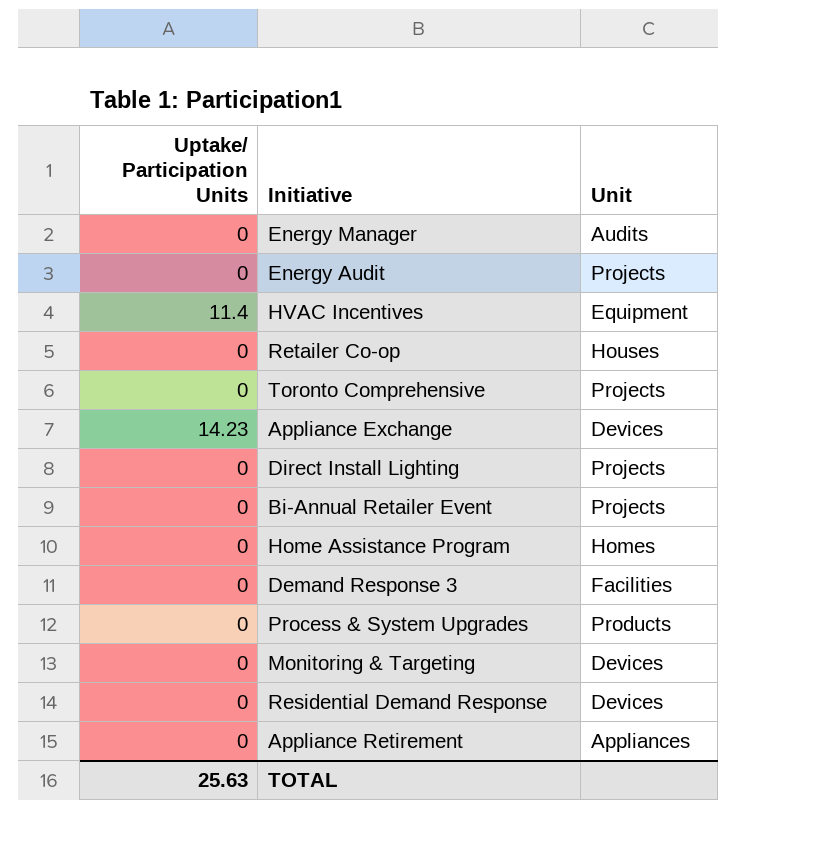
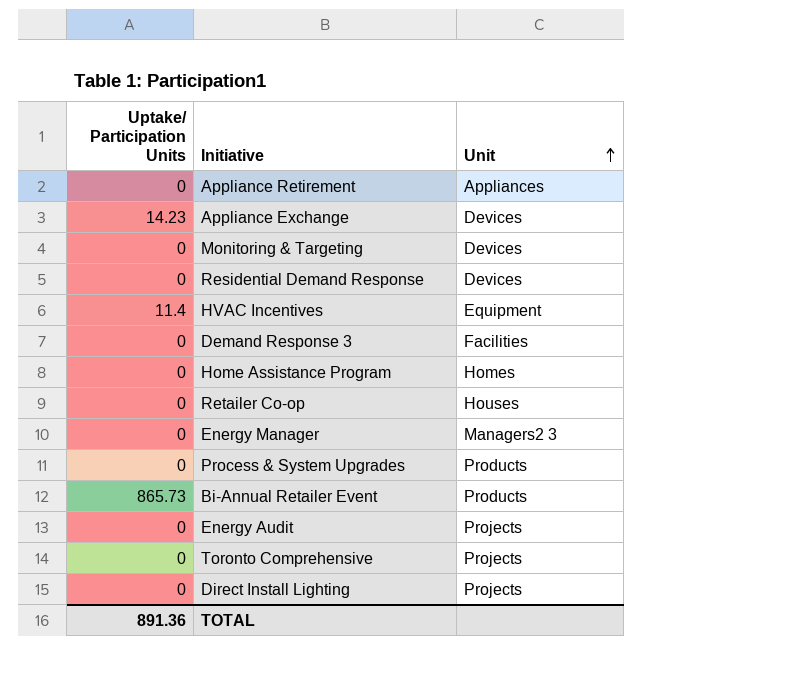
row order: none -> Unit ascending
Energy Manager | Unit: Audits -> Managers2 3
Bi-Annual Retailer Event | Uptake/ Participation Units: 0 -> 865.73
Bi-Annual Retailer Event | Unit: Projects -> Products
TOTAL | Uptake/ Participation Units: 25.63 -> 891.36

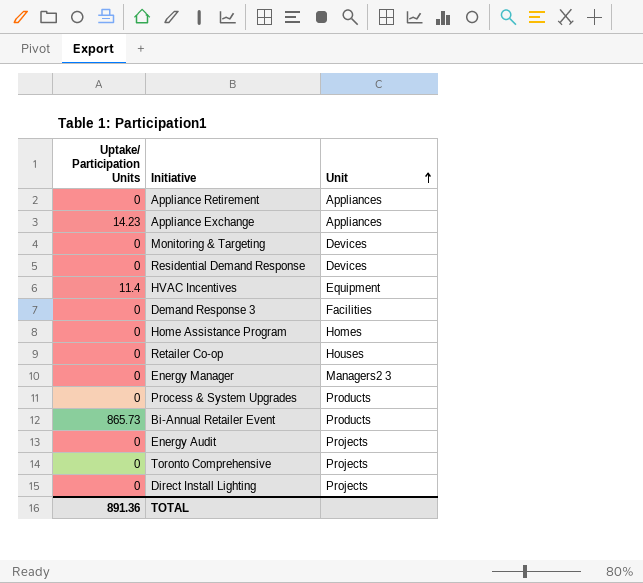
Appliance Exchange | Unit: Devices -> Appliances

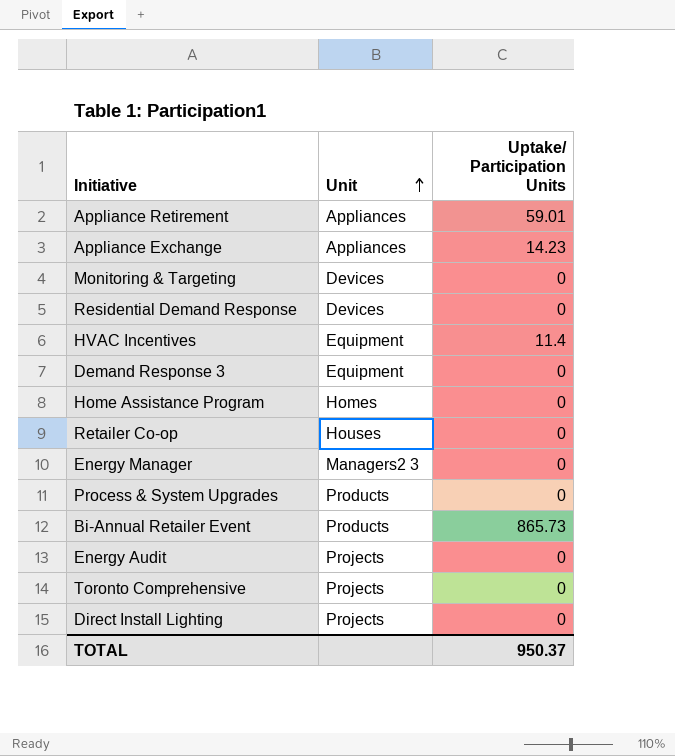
column Uptake/ Participation Units | position: 1 -> 3
Appliance Retirement | Uptake/ Participation Units: 0 -> 59.01
Demand Response 3 | Unit: Facilities -> Equipment
TOTAL | Uptake/ Participation Units: 891.36 -> 950.37

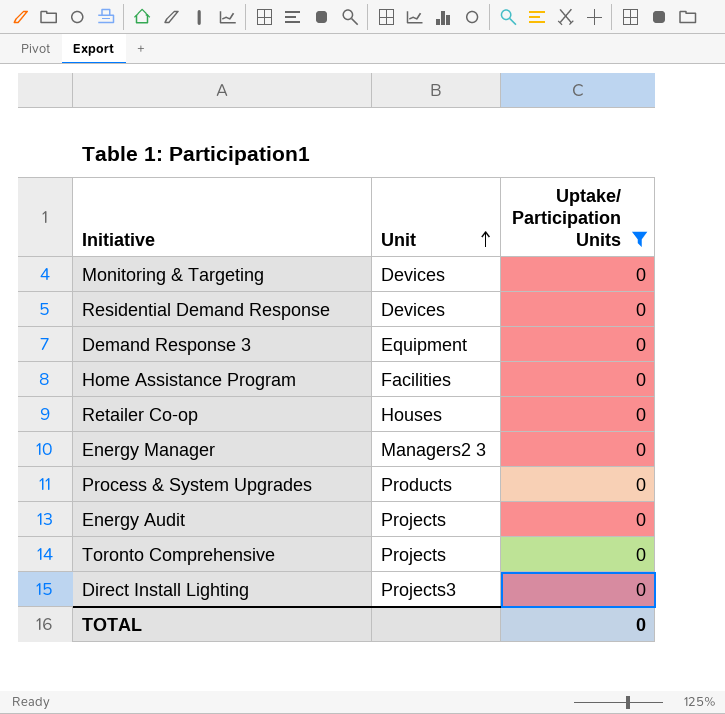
filter: none -> Uptake/ Participation Units = 0
Home Assistance Program | Unit: Homes -> Facilities
Direct Install Lighting | Unit: Projects -> Projects3
TOTAL | Uptake/ Participation Units: 950.37 -> 0

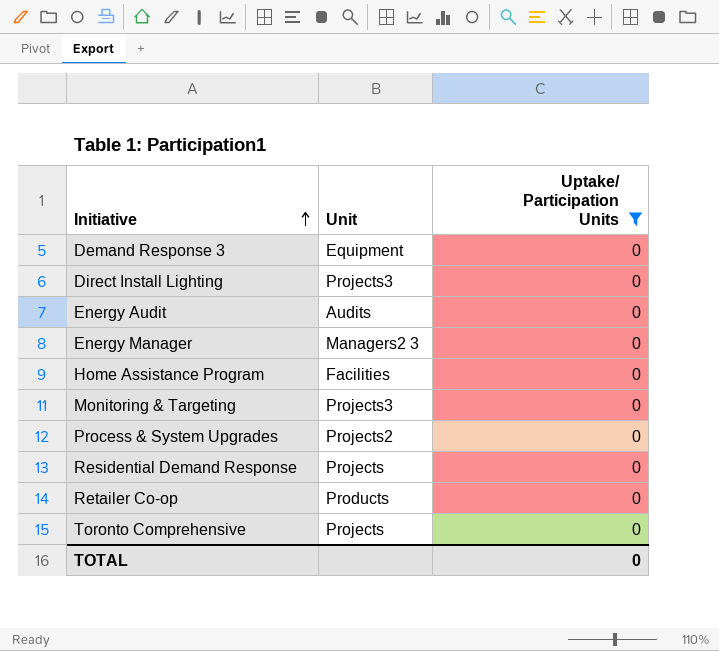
row order: Unit ascending -> Initiative ascending
Energy Audit | Unit: Projects -> Audits
Monitoring & Targeting | Unit: Devices -> Projects3
Process & System Upgrades | Unit: Products -> Projects2
Residential Demand Response | Unit: Devices -> Projects
Retailer Co-op | Unit: Houses -> Products

